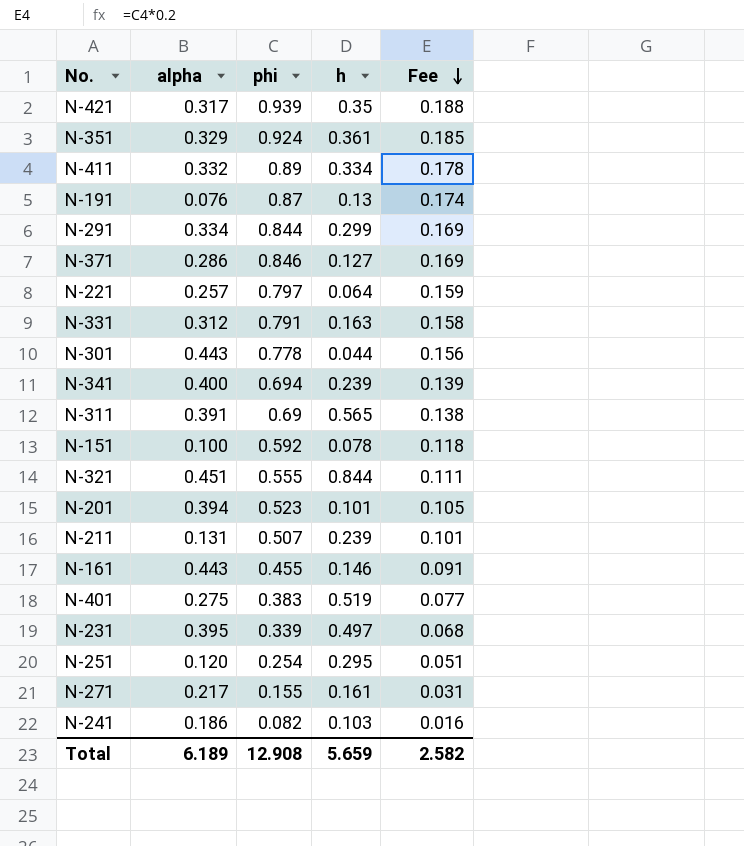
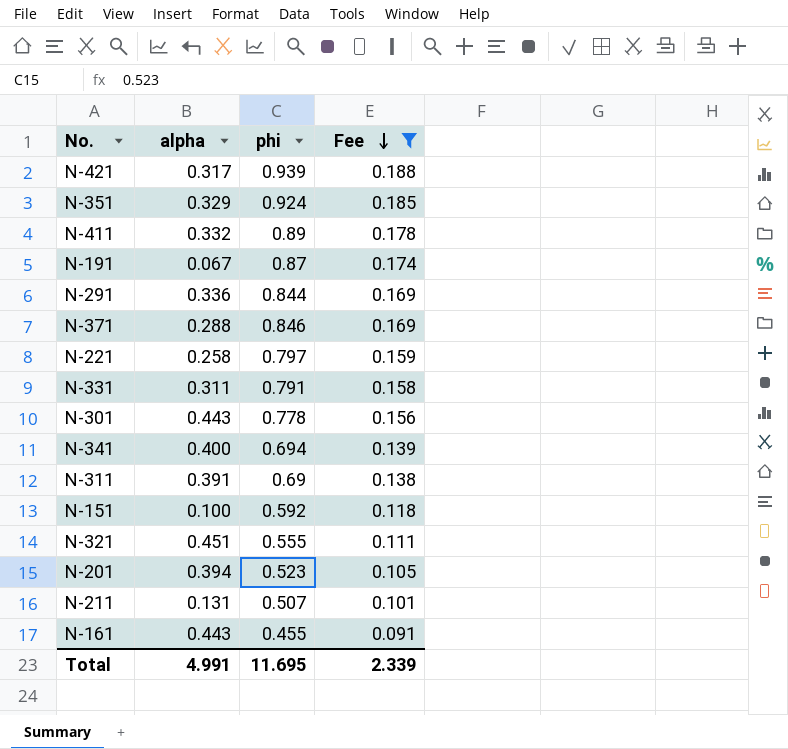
filter: none -> Fee >= 0.091
column h | position: 4 -> none
N-191 | alpha: 0.076 -> 0.067
N-291 | alpha: 0.334 -> 0.336
N-371 | alpha: 0.286 -> 0.288
N-221 | alpha: 0.257 -> 0.258
N-331 | alpha: 0.312 -> 0.311
Total | alpha: 6.189 -> 4.991
Total | phi: 12.908 -> 11.695
Total | Fee: 2.582 -> 2.339

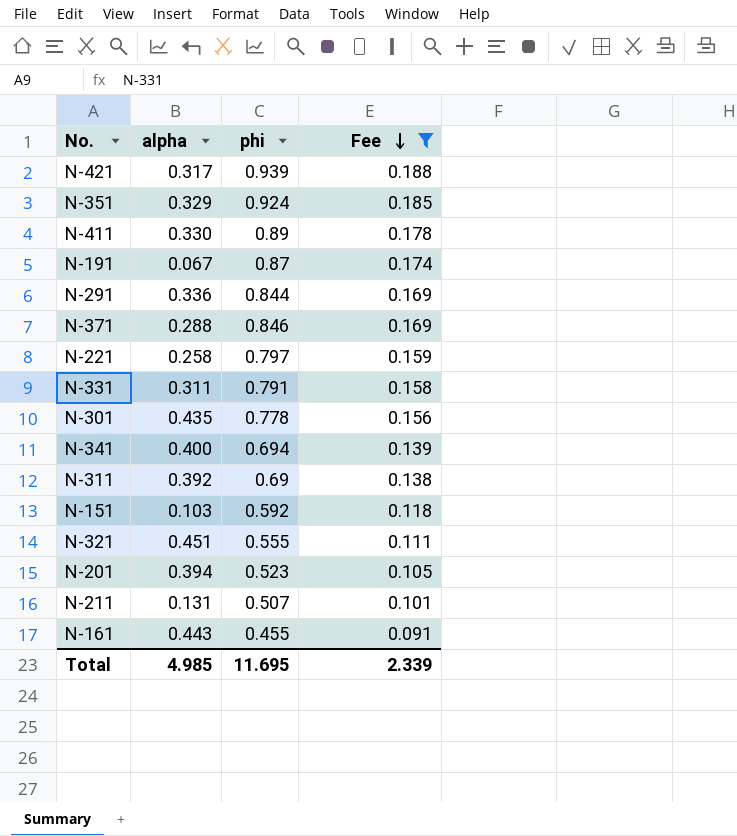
N-411 | alpha: 0.332 -> 0.330
N-301 | alpha: 0.443 -> 0.435
N-311 | alpha: 0.391 -> 0.392
N-151 | alpha: 0.100 -> 0.103
Total | alpha: 4.991 -> 4.985

